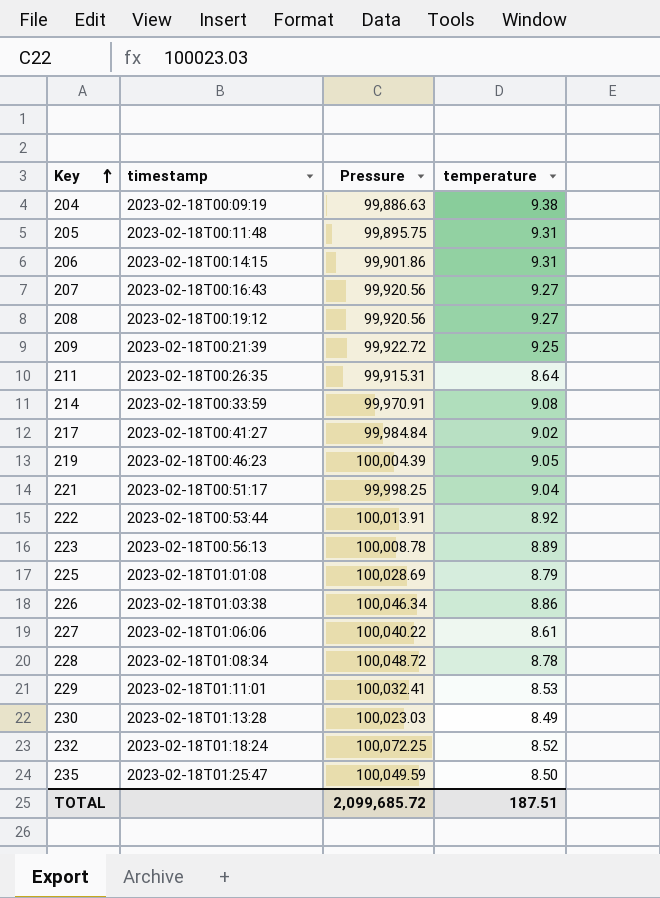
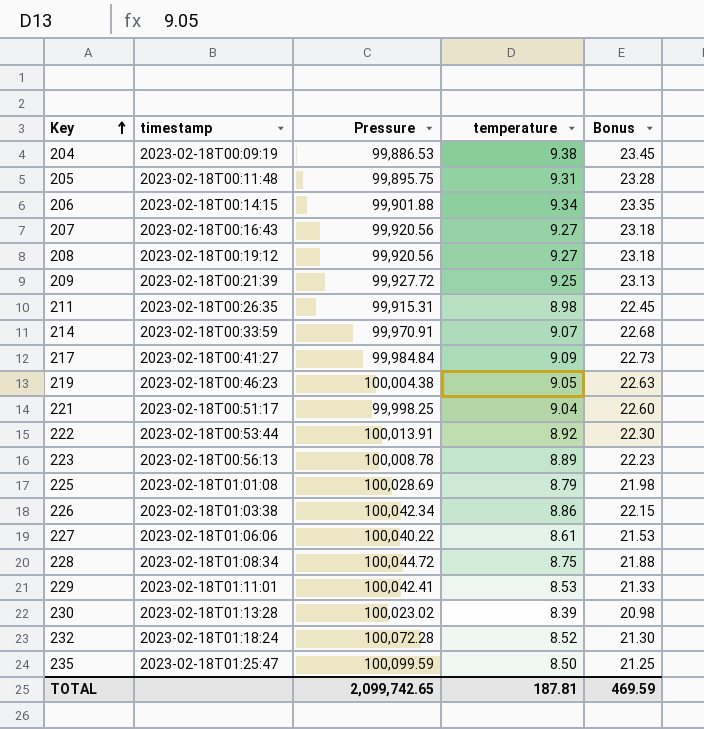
column Bonus | formula: none -> [temperature] * 2.5
204 | Pressure: 99,886.63 -> 99,886.53
206 | Pressure: 99,901.86 -> 99,901.88
206 | temperature: 9.31 -> 9.34
209 | Pressure: 99,922.72 -> 99,927.72
211 | temperature: 8.64 -> 8.98
214 | temperature: 9.08 -> 9.07
217 | temperature: 9.02 -> 9.09
219 | Pressure: 100,004.39 -> 100,004.38
226 | Pressure: 100,046.34 -> 100,042.34
228 | Pressure: 100,048.72 -> 100,044.72
228 | temperature: 8.78 -> 8.75
229 | Pressure: 100,032.41 -> 100,042.41
230 | Pressure: 100,023.03 -> 100,023.02
230 | temperature: 8.49 -> 8.39
232 | Pressure: 100,072.25 -> 100,072.28
235 | Pressure: 100,049.59 -> 100,099.59
TOTAL | Pressure: 2,099,685.72 -> 2,099,742.65
TOTAL | temperature: 187.51 -> 187.81

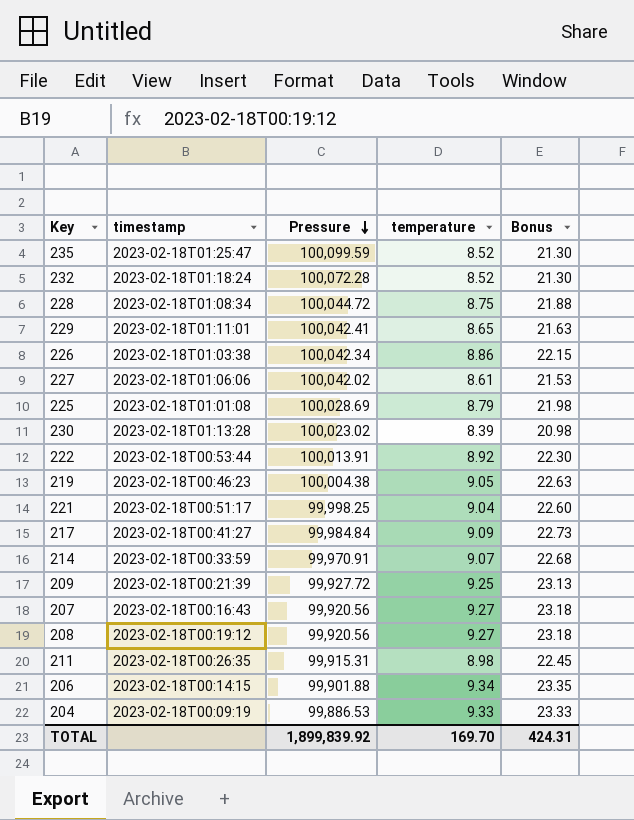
row order: Key ascending -> Pressure descending
row 205: 2023-02-18T00:11:48 | 99,895.75 | 9.31 | 23.28 -> none
row 223: 2023-02-18T00:56:13 | 100,008.78 | 8.89 | 22.23 -> none
235 | temperature: 8.50 -> 8.52
235 | Bonus: 21.25 -> 21.30
229 | temperature: 8.53 -> 8.65
229 | Bonus: 21.33 -> 21.63
227 | Pressure: 100,040.22 -> 100,042.02
204 | temperature: 9.38 -> 9.33
204 | Bonus: 23.45 -> 23.33
TOTAL | Pressure: 2,099,742.65 -> 1,899,839.92
TOTAL | temperature: 187.81 -> 169.70
TOTAL | Bonus: 469.59 -> 424.31

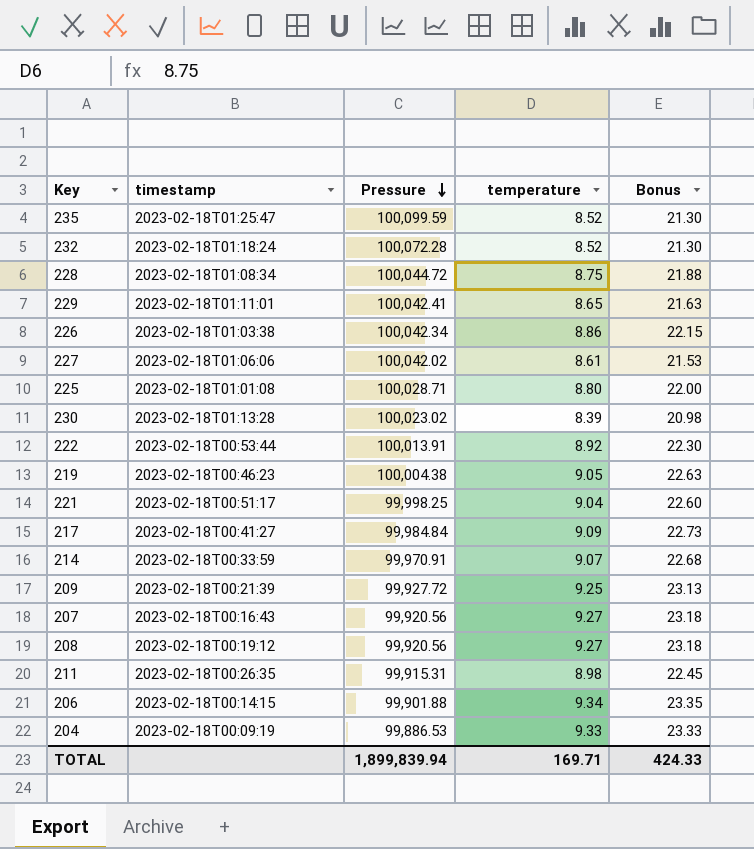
225 | Pressure: 100,028.69 -> 100,028.71
225 | temperature: 8.79 -> 8.80
225 | Bonus: 21.98 -> 22.00
TOTAL | Pressure: 1,899,839.92 -> 1,899,839.94
TOTAL | temperature: 169.70 -> 169.71
TOTAL | Bonus: 424.31 -> 424.33

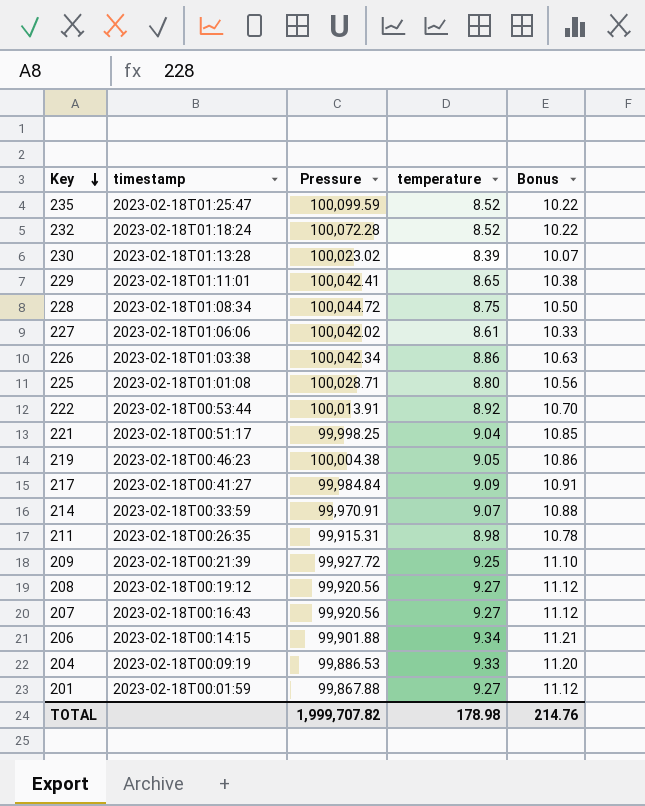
row order: Pressure descending -> Key descending
column Bonus | formula: [temperature] * 2.5 -> [temperature] * 1.2
row 201: none -> 2023-02-18T00:01:59 | 99,867.88 | 9.27 | 11.12
TOTAL | Pressure: 1,899,839.94 -> 1,999,707.82
TOTAL | temperature: 169.71 -> 178.98
TOTAL | Bonus: 424.33 -> 214.76

